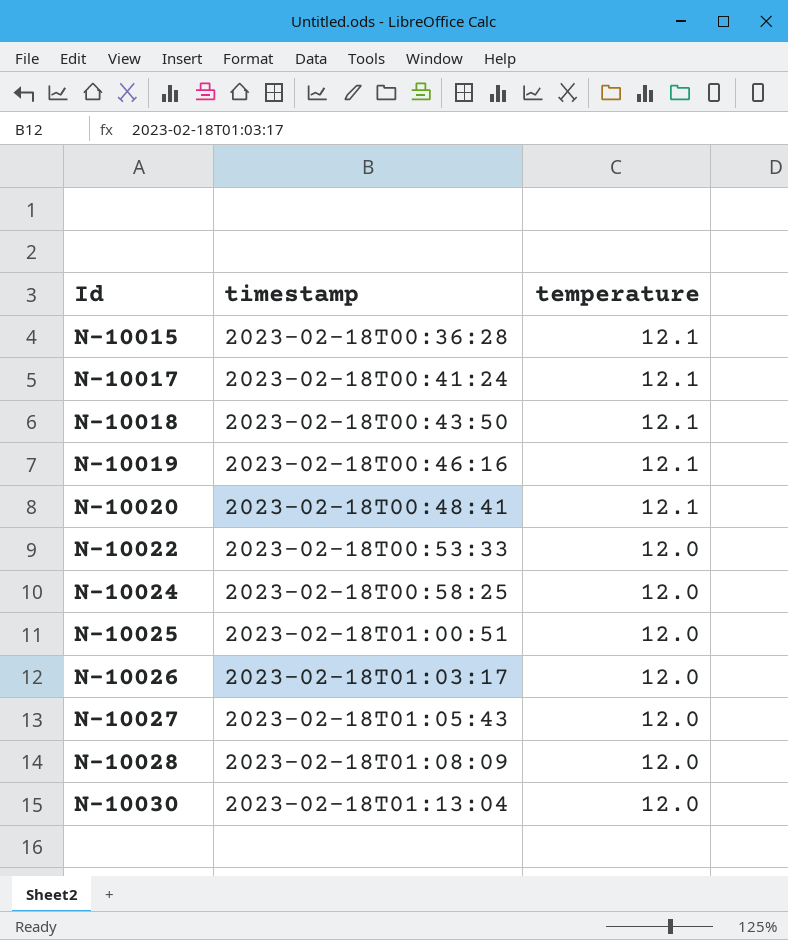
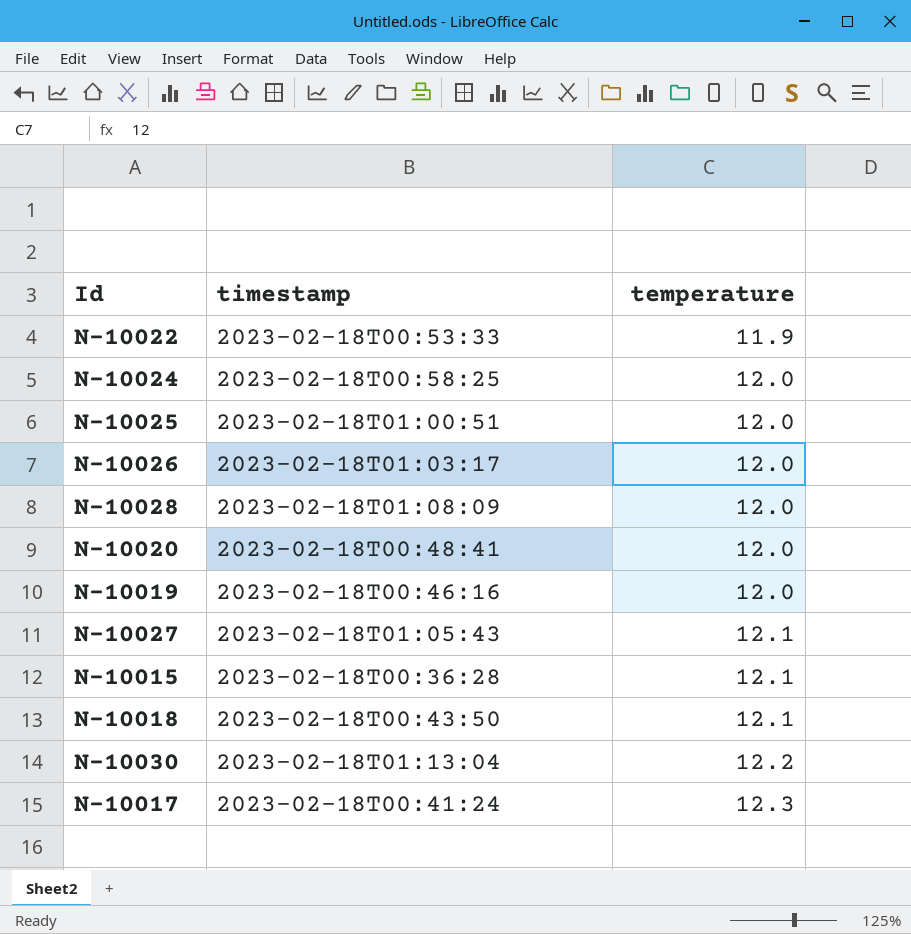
row order: Id ascending -> temperature ascending
N-10022 | temperature: 12.0 -> 11.9
N-10020 | temperature: 12.1 -> 12.0
N-10019 | temperature: 12.1 -> 12.0
N-10027 | temperature: 12.0 -> 12.1
N-10030 | temperature: 12.0 -> 12.2
N-10017 | temperature: 12.1 -> 12.3

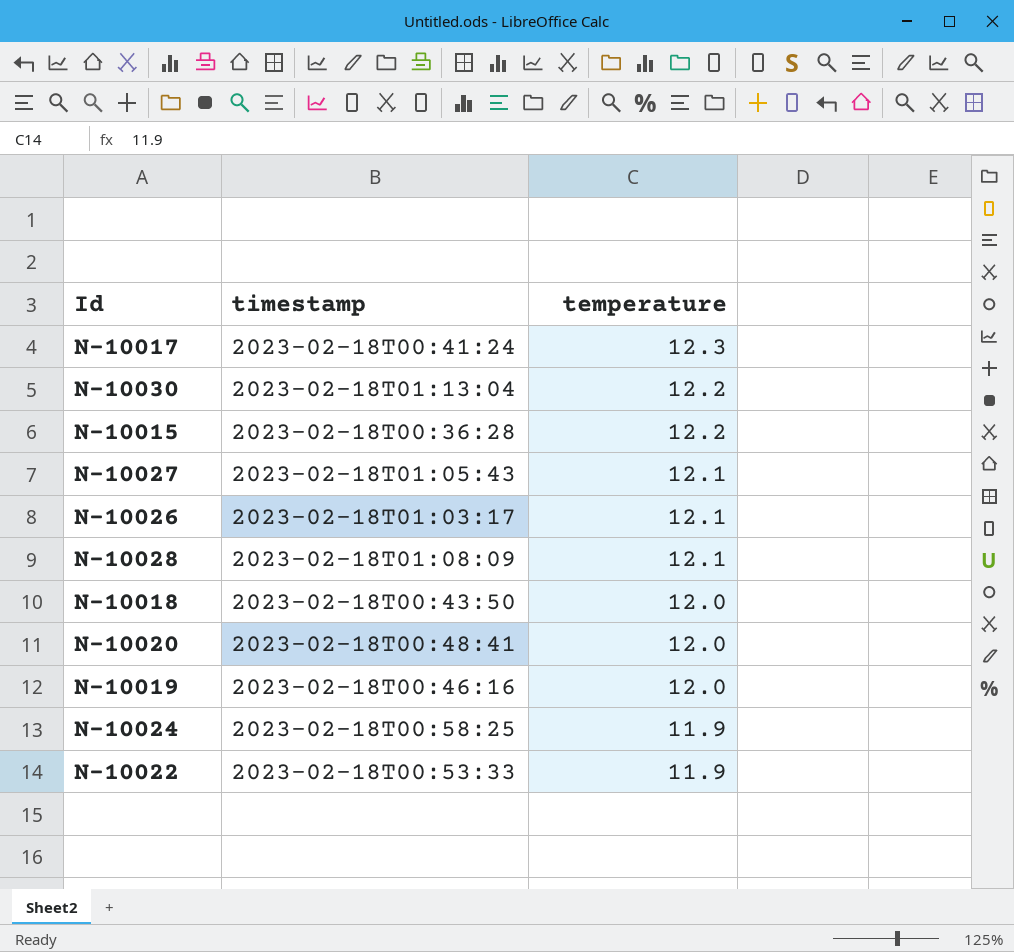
row order: temperature ascending -> temperature descending
row N-10025: 2023-02-18T01:00:51 | 12.0 -> none
N-10015 | temperature: 12.1 -> 12.2
N-10026 | temperature: 12.0 -> 12.1
N-10028 | temperature: 12.0 -> 12.1
N-10018 | temperature: 12.1 -> 12.0
N-10024 | temperature: 12.0 -> 11.9

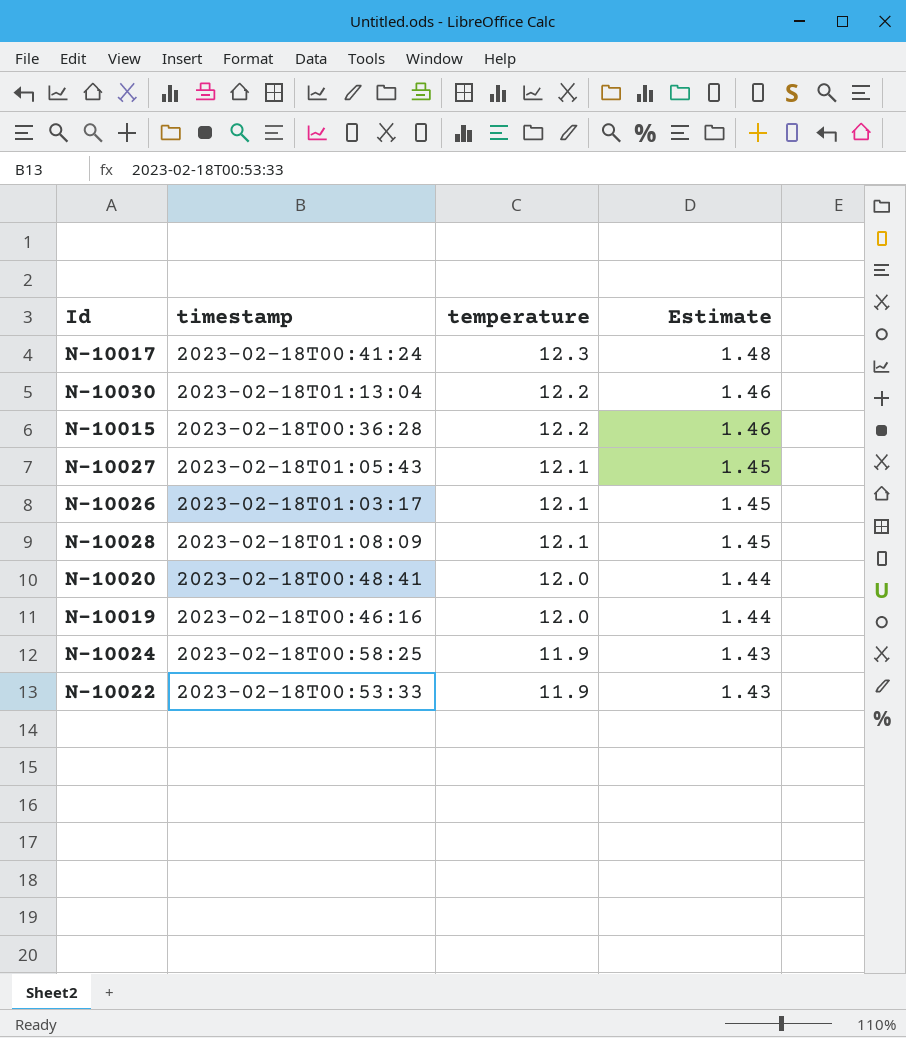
column Estimate | formula: none -> [temperature] * 0.12
row N-10018: 2023-02-18T00:43:50 | 12.0 -> none

